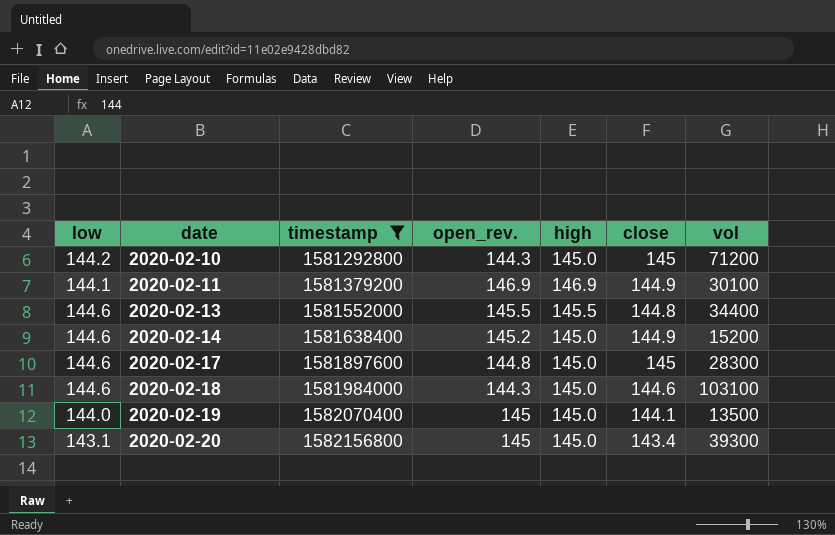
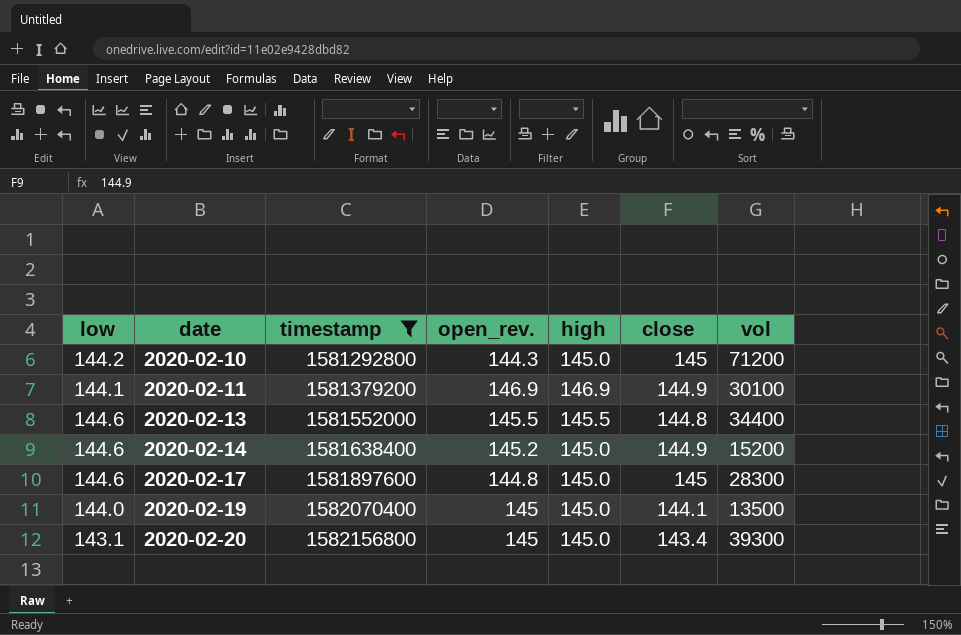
row 2020-02-18: 144.6 | 1581984000 | 144.3 | 145.0 | 144.6 | 103100 -> none

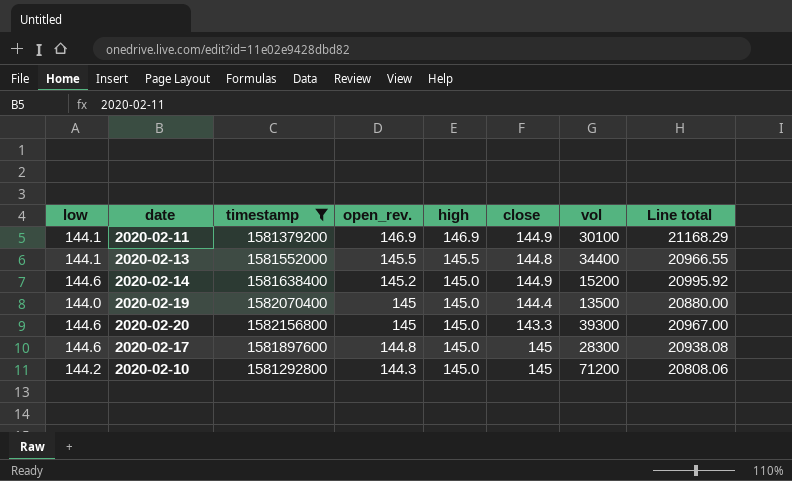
row order: date ascending -> open_rev. descending
column Line total | formula: none -> [low] * [open_rev.]
2020-02-13 | low: 144.6 -> 144.1
2020-02-19 | close: 144.1 -> 144.4
2020-02-20 | low: 143.1 -> 144.6
2020-02-20 | close: 143.4 -> 143.3

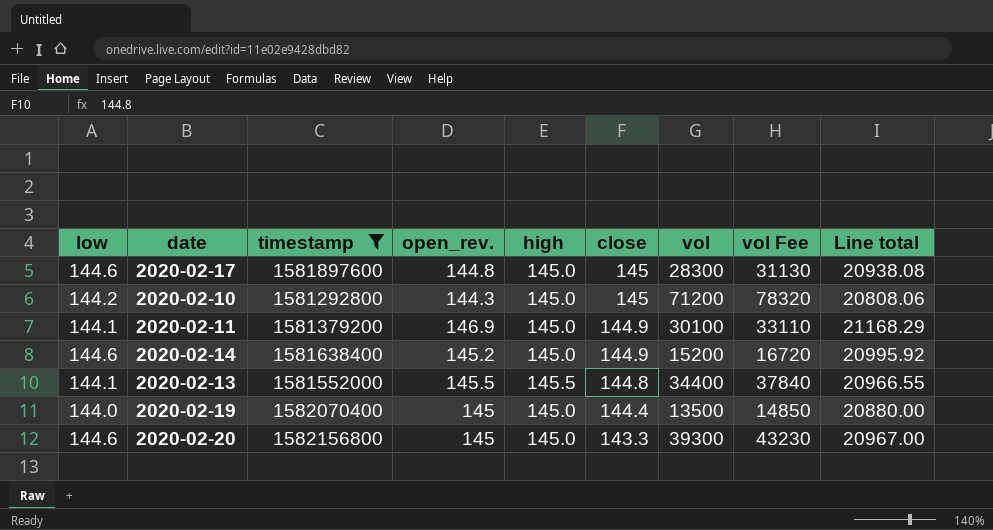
row order: open_rev. descending -> close descending
column vol Fee | formula: none -> [vol] * 1.1
2020-02-11 | high: 146.9 -> 145.0

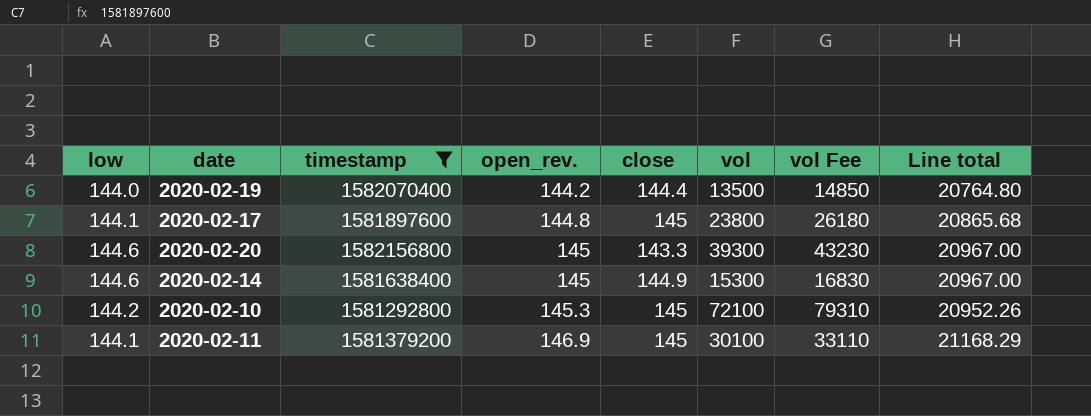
row order: close descending -> open_rev. ascending
column high | position: 5 -> none
row 2020-02-13: 144.1 | 1581552000 | 145.5 | 145.5 | 144.8 | 34400 | 37840 | 20966.55 -> none
2020-02-19 | open_rev.: 145 -> 144.2
2020-02-19 | Line total: 20880.00 -> 20764.80
2020-02-17 | low: 144.6 -> 144.1
2020-02-17 | vol: 28300 -> 23800
2020-02-17 | vol Fee: 31130 -> 26180
2020-02-17 | Line total: 20938.08 -> 20865.68
2020-02-14 | open_rev.: 145.2 -> 145
2020-02-14 | vol: 15200 -> 15300
2020-02-14 | vol Fee: 16720 -> 16830
2020-02-14 | Line total: 20995.92 -> 20967.00
2020-02-10 | open_rev.: 144.3 -> 145.3
2020-02-10 | vol: 71200 -> 72100
2020-02-10 | vol Fee: 78320 -> 79310
2020-02-10 | Line total: 20808.06 -> 20952.26
2020-02-11 | close: 144.9 -> 145

